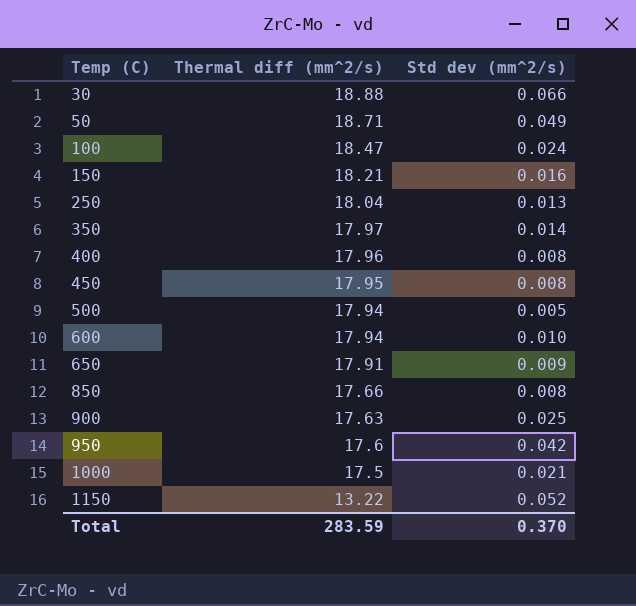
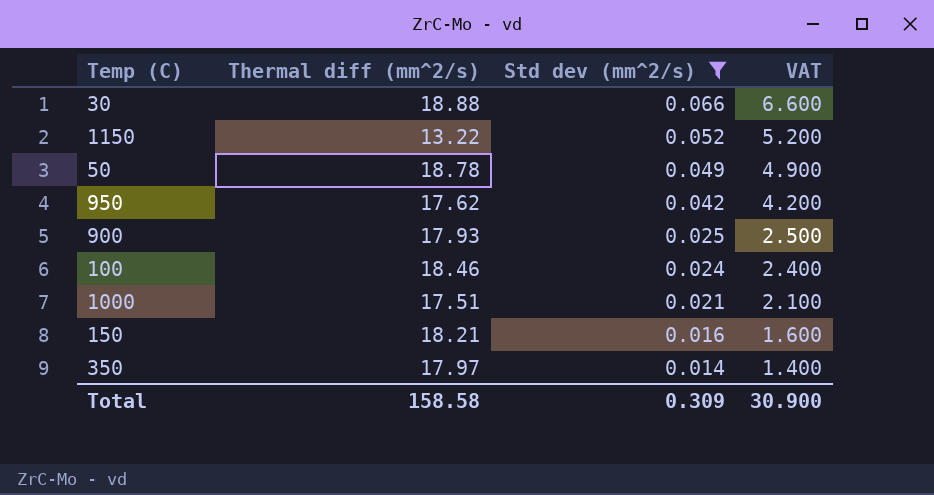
filter: none -> Std dev (mm^2/s) >= 0.014
row order: Temp (C) ascending -> Std dev (mm^2/s) descending
column VAT | formula: none -> [Std dev (mm^2/s)] * 100
50 | Thermal diff (mm^2/s): 18.71 -> 18.78
950 | Thermal diff (mm^2/s): 17.6 -> 17.62
900 | Thermal diff (mm^2/s): 17.63 -> 17.93
100 | Thermal diff (mm^2/s): 18.47 -> 18.46
1000 | Thermal diff (mm^2/s): 17.5 -> 17.51
Total | Thermal diff (mm^2/s): 283.59 -> 158.58
Total | Std dev (mm^2/s): 0.370 -> 0.309

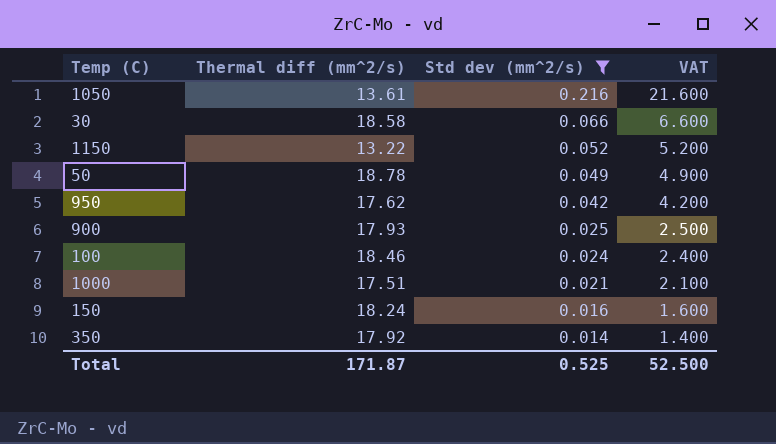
row 1050: none -> 13.61 | 0.216 | 21.600
30 | Thermal diff (mm^2/s): 18.88 -> 18.58
150 | Thermal diff (mm^2/s): 18.21 -> 18.24
350 | Thermal diff (mm^2/s): 17.97 -> 17.92
Total | Thermal diff (mm^2/s): 158.58 -> 171.87
Total | Std dev (mm^2/s): 0.309 -> 0.525
Total | VAT: 30.900 -> 52.500

